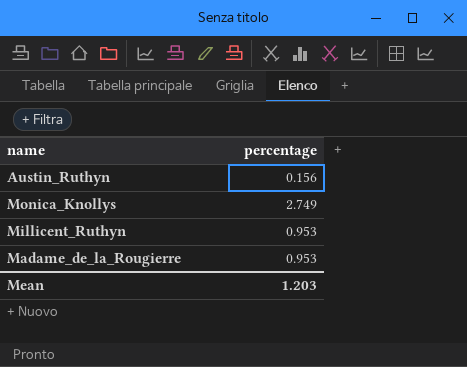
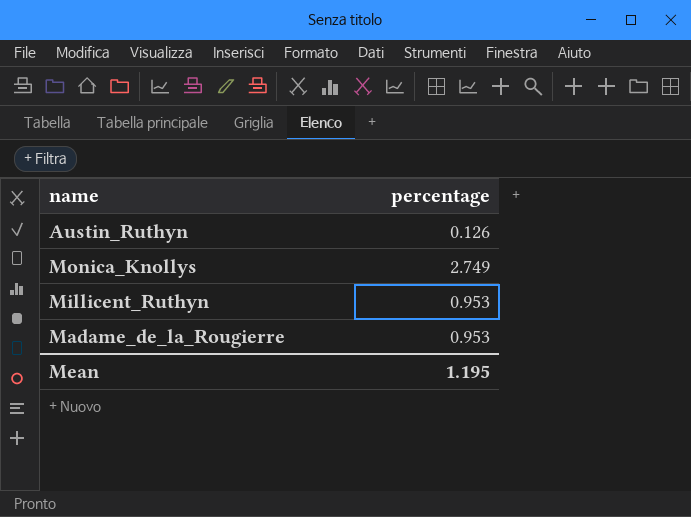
Austin_Ruthyn | percentage: 0.156 -> 0.126
Mean | percentage: 1.203 -> 1.195

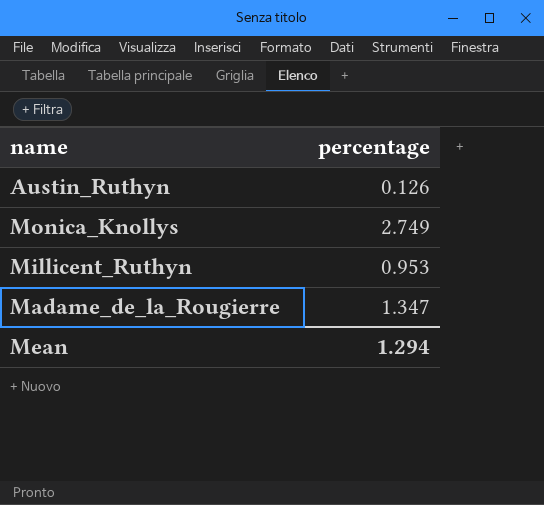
Madame_de_la_Rougierre | percentage: 0.953 -> 1.347
Mean | percentage: 1.195 -> 1.294

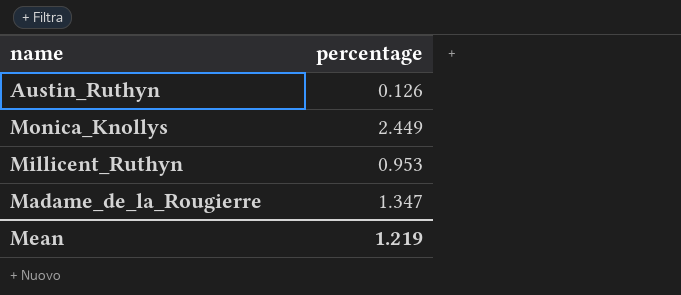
Monica_Knollys | percentage: 2.749 -> 2.449
Mean | percentage: 1.294 -> 1.219

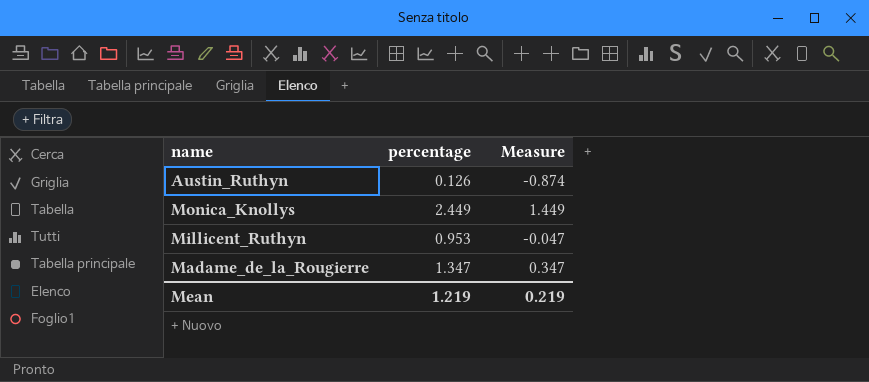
column Measure | formula: none -> [percentage] - 1

